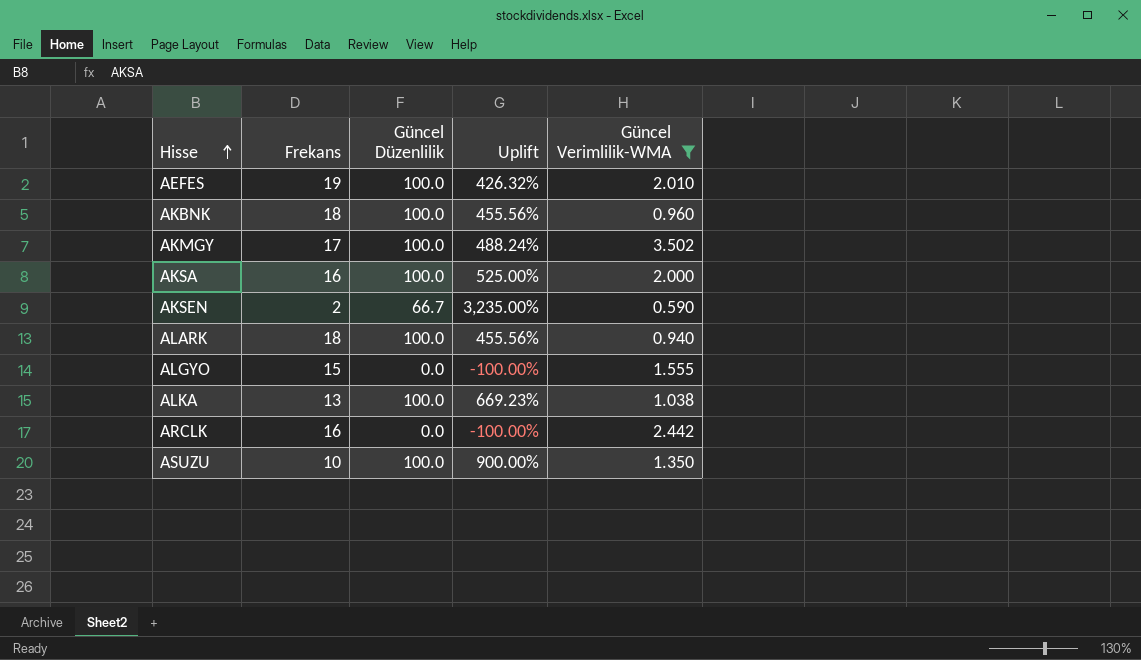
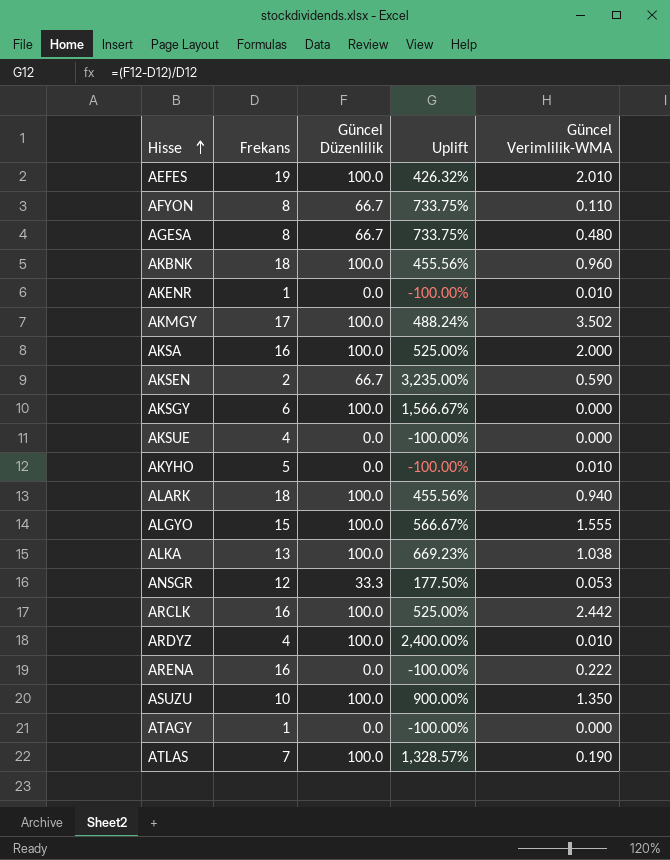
filter: Güncel Verimlilik-WMA >= 0.590 -> none
ALGYO | Güncel Düzenlilik: 0.0 -> 100.0
ALGYO | Uplift: -100.00% -> 566.67%
ARCLK | Güncel Düzenlilik: 0.0 -> 100.0
ARCLK | Uplift: -100.00% -> 525.00%

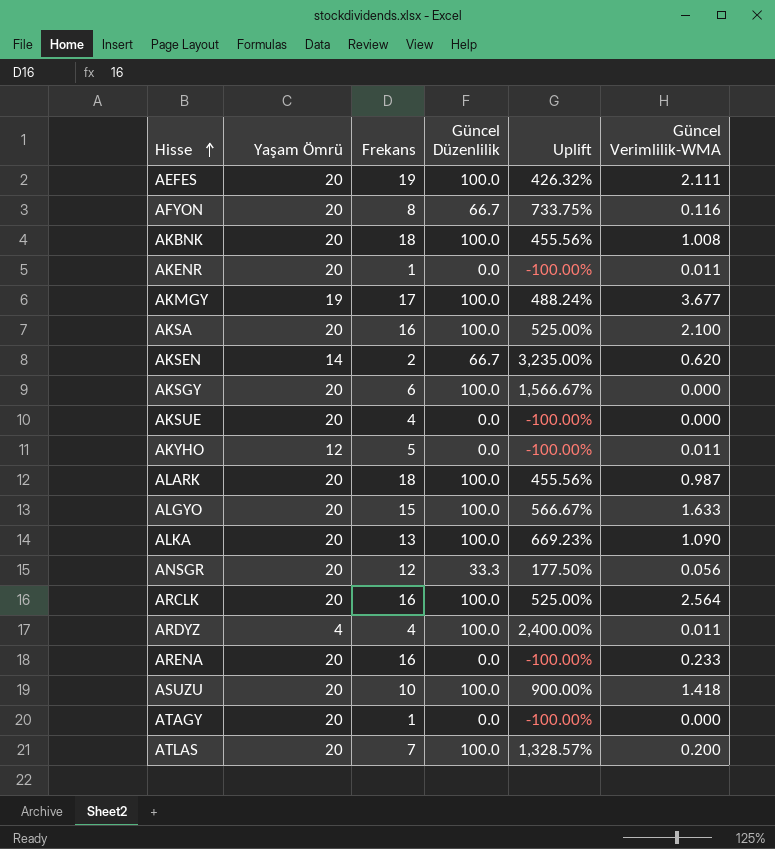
column Yaşam Ömrü | position: none -> 2
row AGESA: 8 | 66.7 | 733.75% | 0.480 -> none
AEFES | Güncel Verimlilik-WMA: 2.010 -> 2.111
AFYON | Güncel Verimlilik-WMA: 0.110 -> 0.116
AKBNK | Güncel Verimlilik-WMA: 0.960 -> 1.008
AKENR | Güncel Verimlilik-WMA: 0.010 -> 0.011
AKMGY | Güncel Verimlilik-WMA: 3.502 -> 3.677
AKSA | Güncel Verimlilik-WMA: 2.000 -> 2.100
AKSEN | Güncel Verimlilik-WMA: 0.590 -> 0.620
AKYHO | Güncel Verimlilik-WMA: 0.010 -> 0.011
ALARK | Güncel Verimlilik-WMA: 0.940 -> 0.987
ALGYO | Güncel Verimlilik-WMA: 1.555 -> 1.633
ALKA | Güncel Verimlilik-WMA: 1.038 -> 1.090
ANSGR | Güncel Verimlilik-WMA: 0.053 -> 0.056
ARCLK | Güncel Verimlilik-WMA: 2.442 -> 2.564
ARDYZ | Güncel Verimlilik-WMA: 0.010 -> 0.011
ARENA | Güncel Verimlilik-WMA: 0.222 -> 0.233
ASUZU | Güncel Verimlilik-WMA: 1.350 -> 1.418
ATLAS | Güncel Verimlilik-WMA: 0.190 -> 0.200

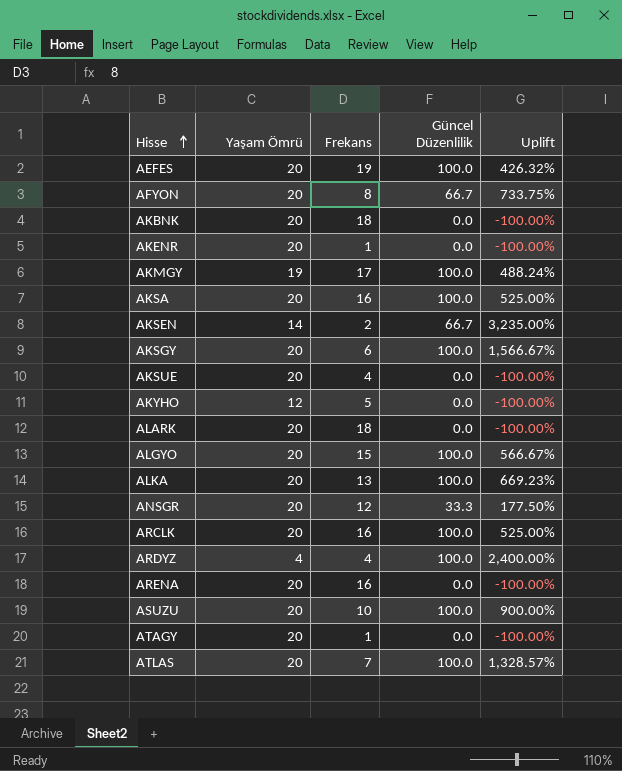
column Güncel Verimlilik-WMA | position: 6 -> none
AKBNK | Güncel Düzenlilik: 100.0 -> 0.0
AKBNK | Uplift: 455.56% -> -100.00%
ALARK | Güncel Düzenlilik: 100.0 -> 0.0
ALARK | Uplift: 455.56% -> -100.00%

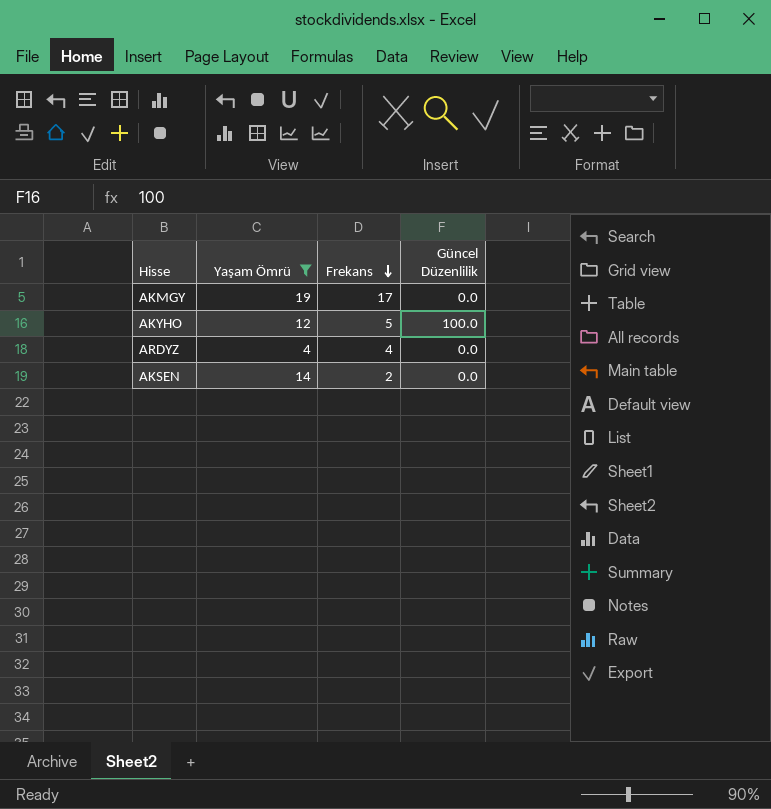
filter: none -> Yaşam Ömrü != 20
row order: Hisse ascending -> Frekans descending
column Uplift | formula: ([Güncel Düzenlilik] - [Frekans]) / [Frekans] -> none
AKMGY | Güncel Düzenlilik: 100.0 -> 0.0
AKYHO | Güncel Düzenlilik: 0.0 -> 100.0
ARDYZ | Güncel Düzenlilik: 100.0 -> 0.0
AKSEN | Güncel Düzenlilik: 66.7 -> 0.0

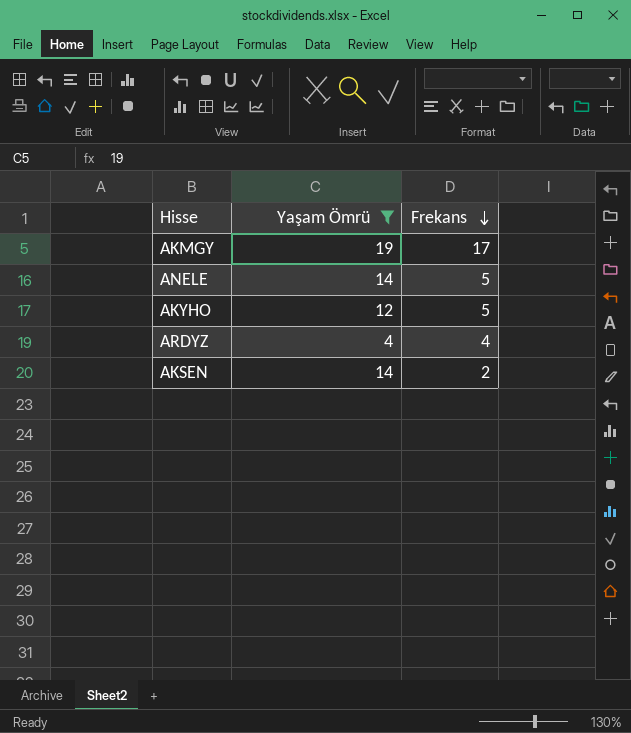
column Güncel Düzenlilik | position: 4 -> none
row ANELE: none -> 14 | 5

